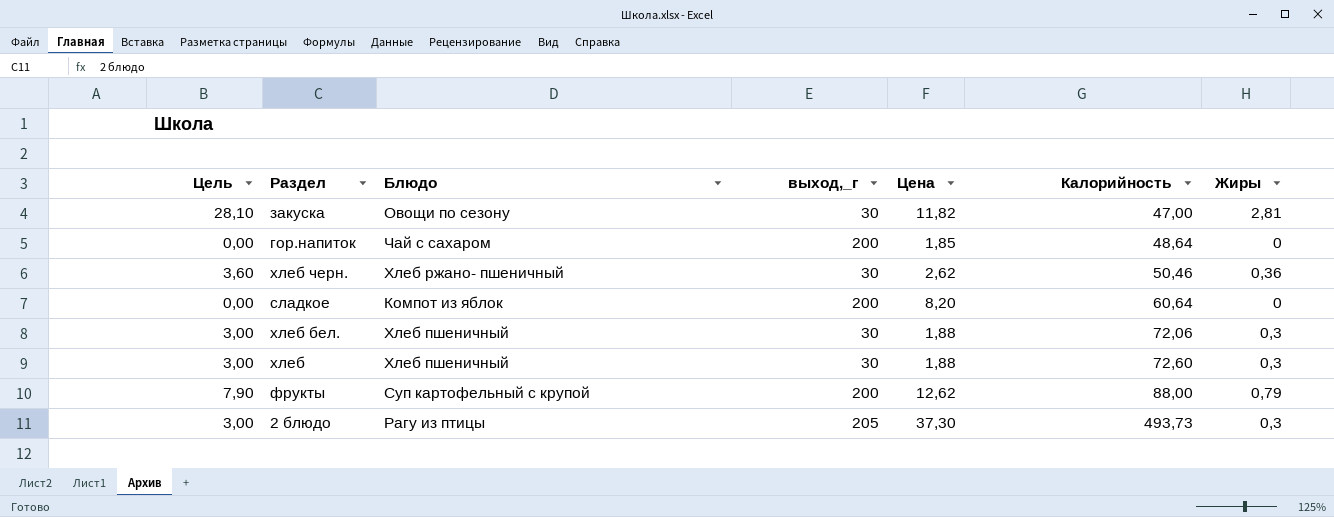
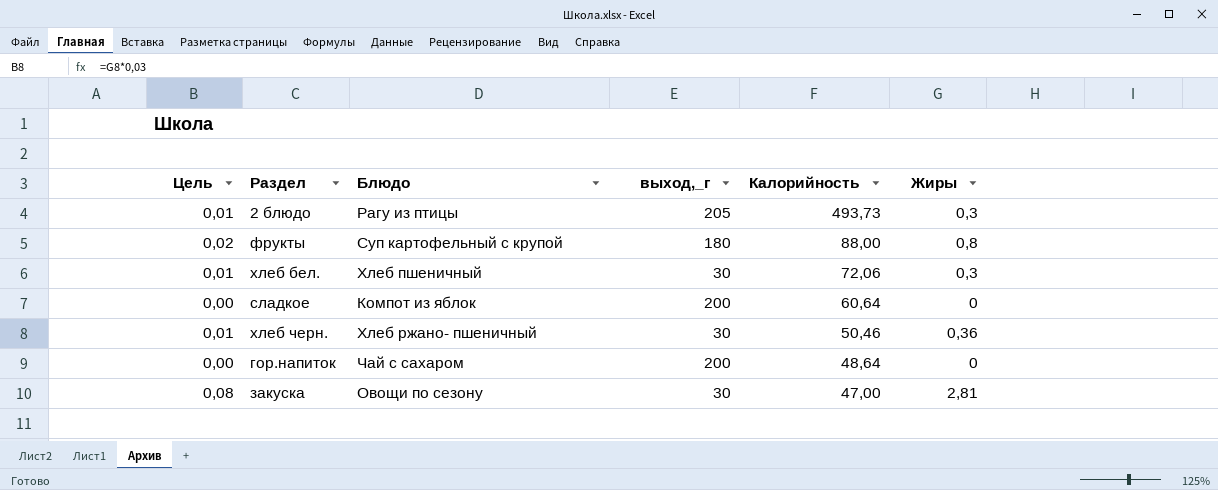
row order: Калорийность ascending -> Калорийность descending
column Цена | position: 5 -> none
column Цель | formula: [Жиры] * 10 -> [Жиры] * 0,03
row хлеб: 3,00 | Хлеб пшеничный | 30 | 1,88 | 72,60 | 0,3 -> none
фрукты | выход,_г: 200 -> 180
фрукты | Жиры: 0,79 -> 0,8

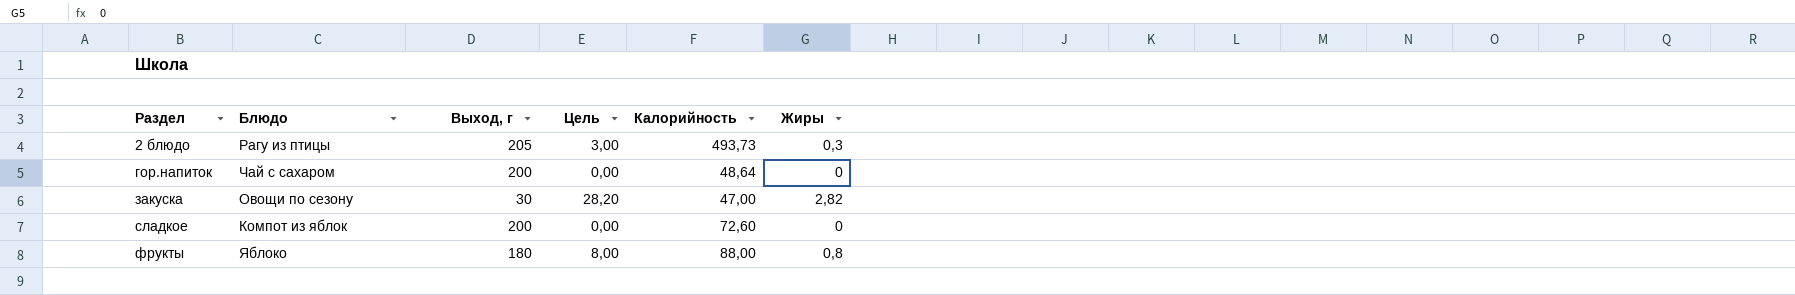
row order: Калорийность descending -> Раздел ascending
column name: выход,_г -> Выход, г
column Цель | formula: [Жиры] * 0,03 -> [Жиры] * 10
column Цель | position: 1 -> 4
row хлеб бел.: 0,01 | Хлеб пшеничный | 30 | 72,06 | 0,3 -> none
row хлеб черн.: 0,01 | Хлеб ржано- пшеничный | 30 | 50,46 | 0,36 -> none
закуска | Жиры: 2,81 -> 2,82
сладкое | Калорийность: 60,64 -> 72,60
фрукты | Блюдо: Суп картофельный с крупой -> Яблоко

